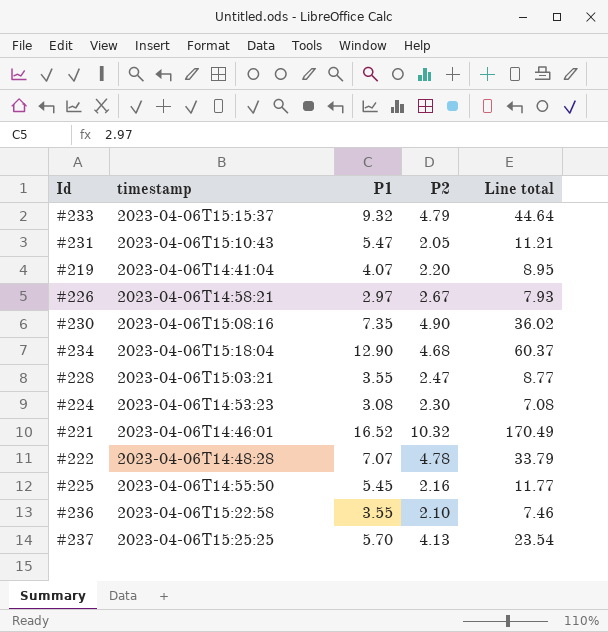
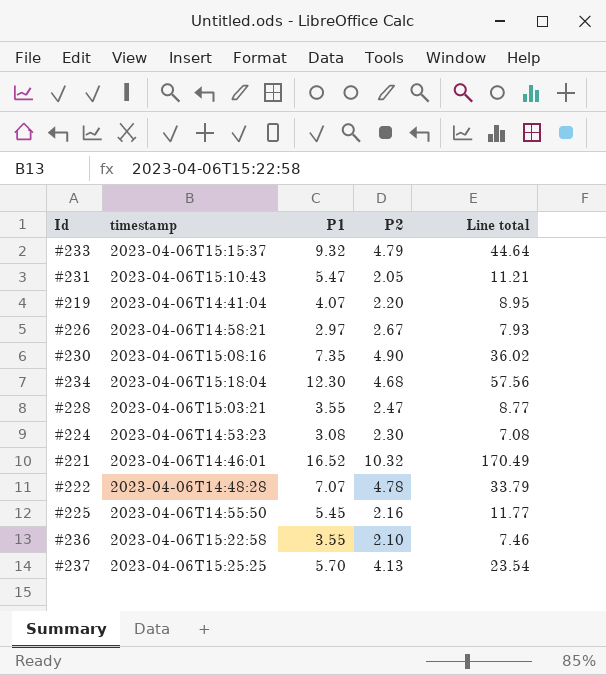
#234 | P1: 12.90 -> 12.30
#234 | Line total: 60.37 -> 57.56

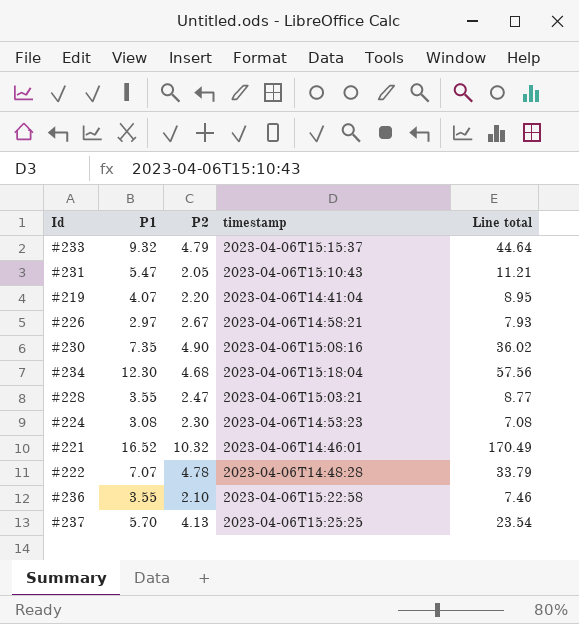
column timestamp | position: 2 -> 4
row #225: 2023-04-06T14:55:50 | 5.45 | 2.16 | 11.77 -> none

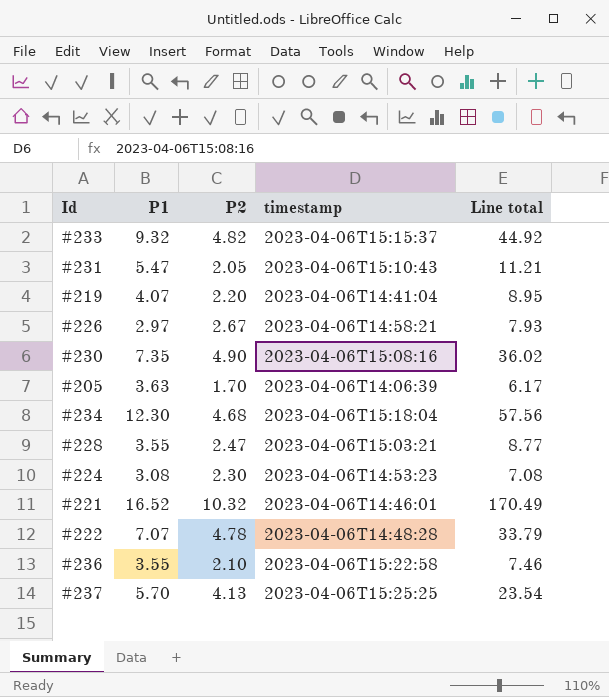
#233 | P2: 4.79 -> 4.82
#233 | Line total: 44.64 -> 44.92
row #205: none -> 3.63 | 1.70 | 2023-04-06T14:06:39 | 6.17

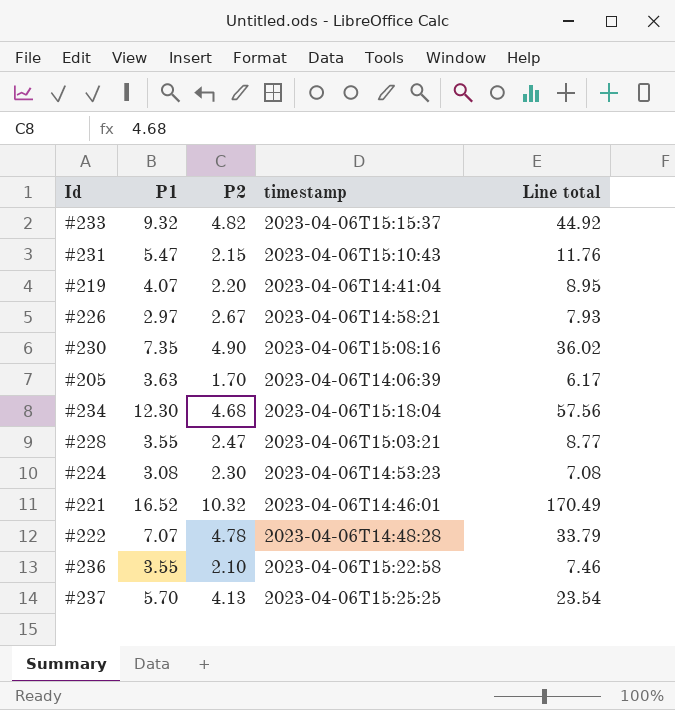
#231 | P2: 2.05 -> 2.15
#231 | Line total: 11.21 -> 11.76

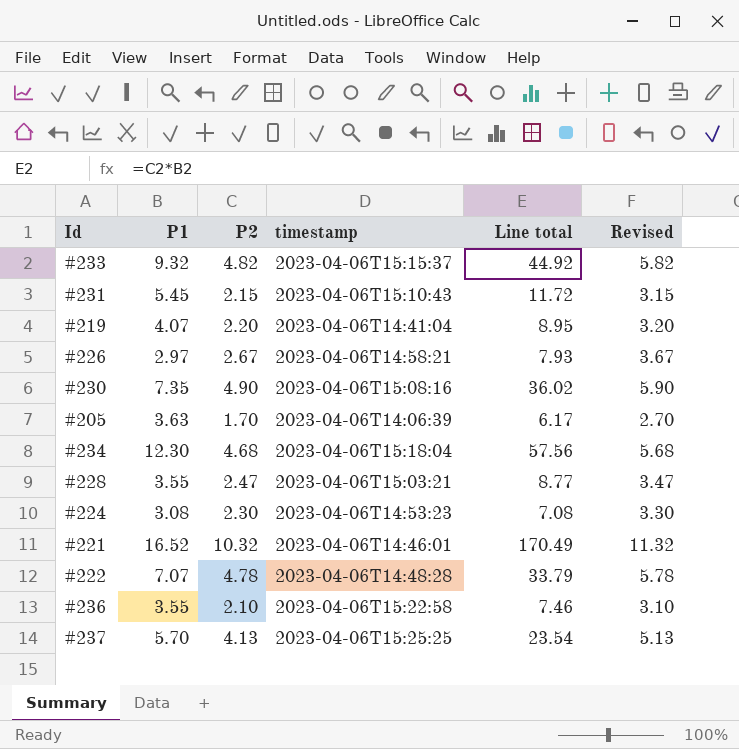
column Revised | formula: none -> [P2] + 1
#231 | P1: 5.47 -> 5.45
#231 | Line total: 11.76 -> 11.72

